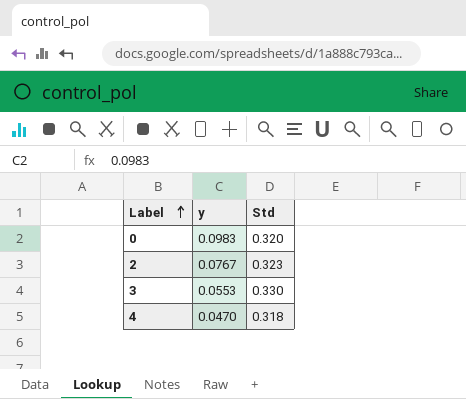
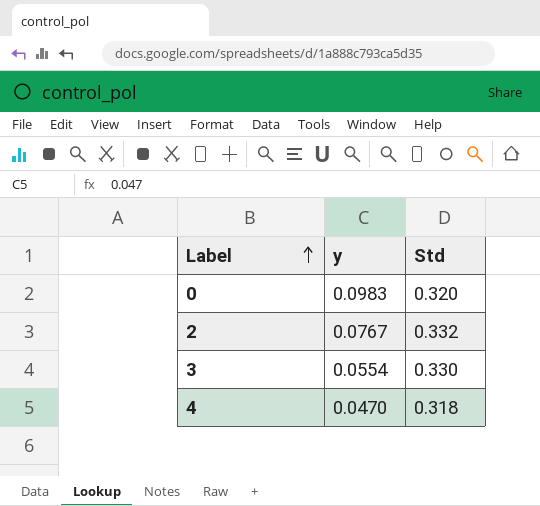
2 | Std: 0.323 -> 0.332
3 | y: 0.0553 -> 0.0554

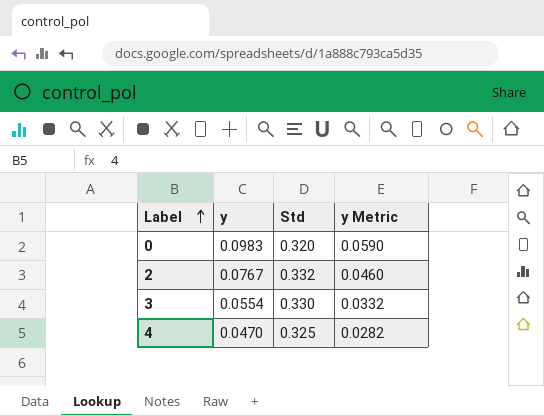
column y Metric | formula: none -> [y] * 0.6
4 | Std: 0.318 -> 0.325

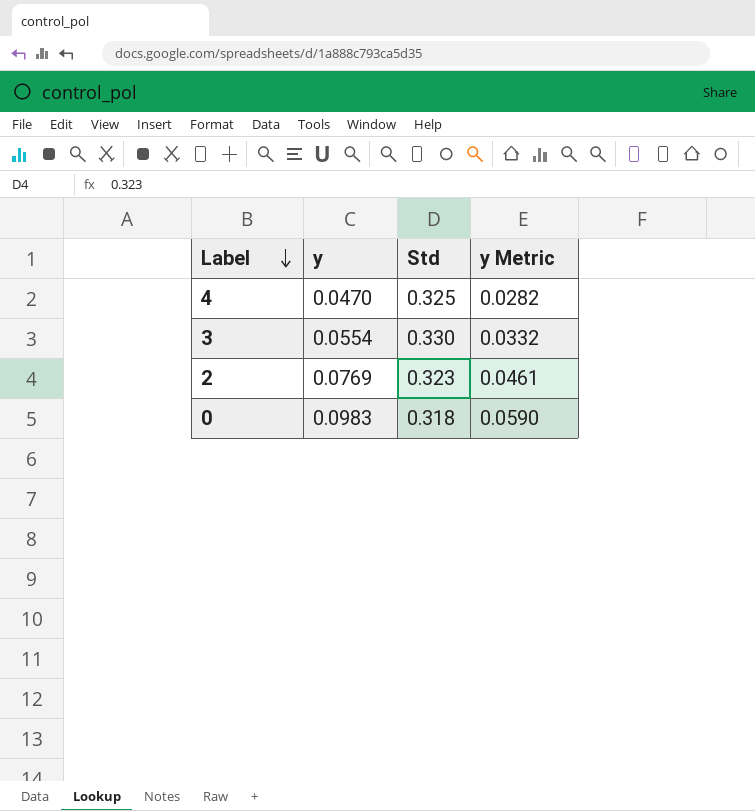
row order: Label ascending -> Label descending
2 | y: 0.0767 -> 0.0769
2 | Std: 0.332 -> 0.323
2 | y Metric: 0.0460 -> 0.0461
0 | Std: 0.320 -> 0.318

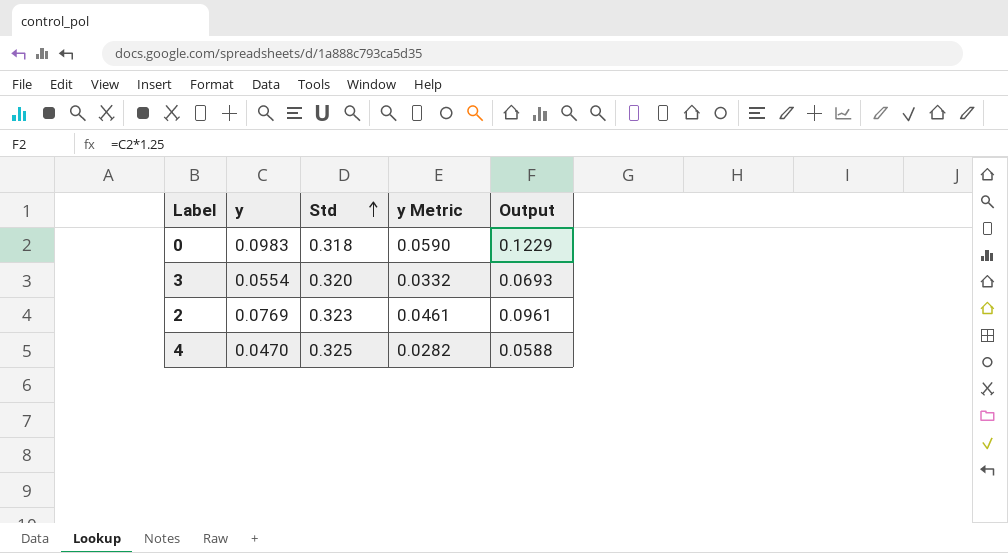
row order: Label descending -> Std ascending
column Output | formula: none -> [y] * 1.25
3 | Std: 0.330 -> 0.320

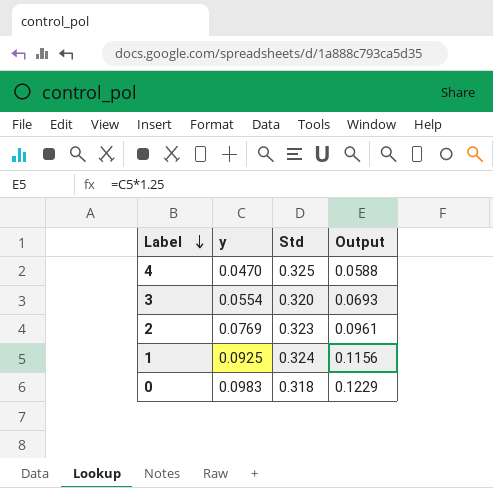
row order: Std ascending -> Label descending
column y Metric | formula: [y] * 0.6 -> none
row 1: none -> 0.0925 | 0.324 | 0.1156

